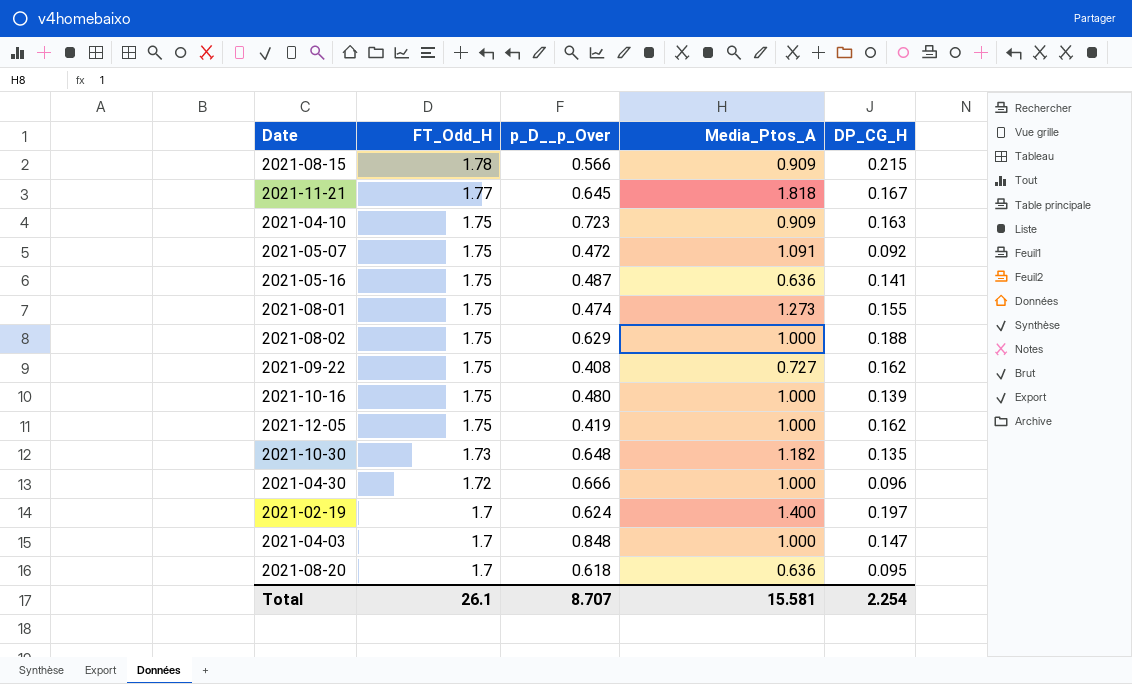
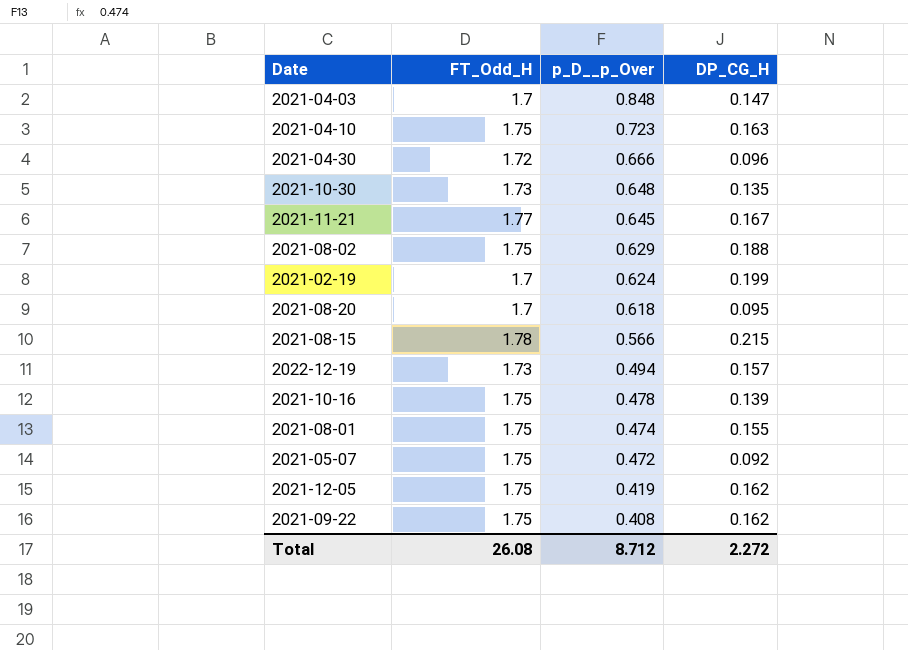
row order: FT_Odd_H descending -> p_D__p_Over descending
column Media_Ptos_A | position: 4 -> none
row 2021-05-16: 1.75 | 0.487 | 0.636 | 0.141 -> none
2021-02-19 | DP_CG_H: 0.197 -> 0.199
row 2022-12-19: none -> 1.73 | 0.494 | 0.157
2021-10-16 | p_D__p_Over: 0.480 -> 0.478
Total | FT_Odd_H: 26.1 -> 26.08
Total | p_D__p_Over: 8.707 -> 8.712
Total | DP_CG_H: 2.254 -> 2.272

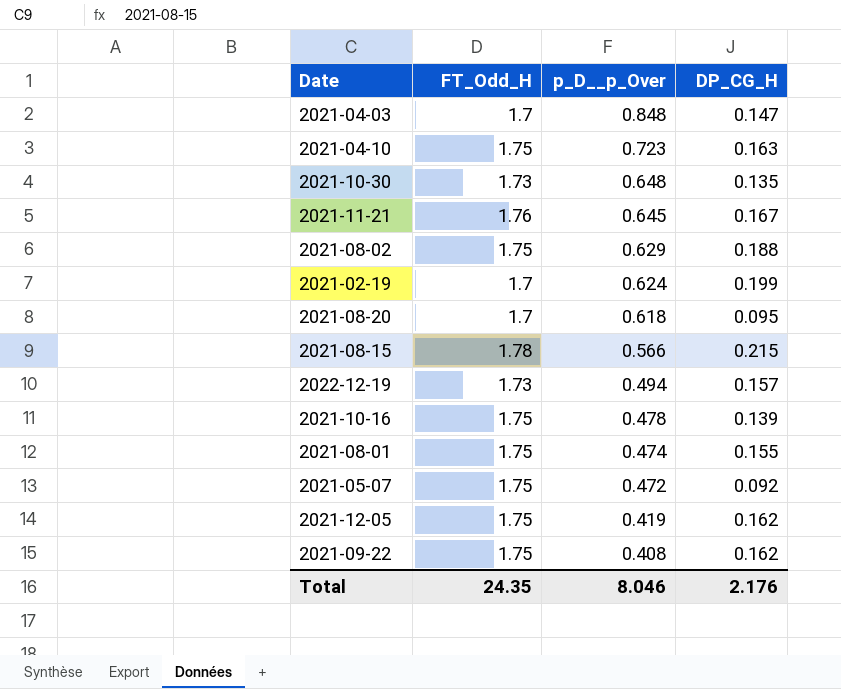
row 2021-04-30: 1.72 | 0.666 | 0.096 -> none
2021-11-21 | FT_Odd_H: 1.77 -> 1.76
Total | FT_Odd_H: 26.08 -> 24.35
Total | p_D__p_Over: 8.712 -> 8.046
Total | DP_CG_H: 2.272 -> 2.176

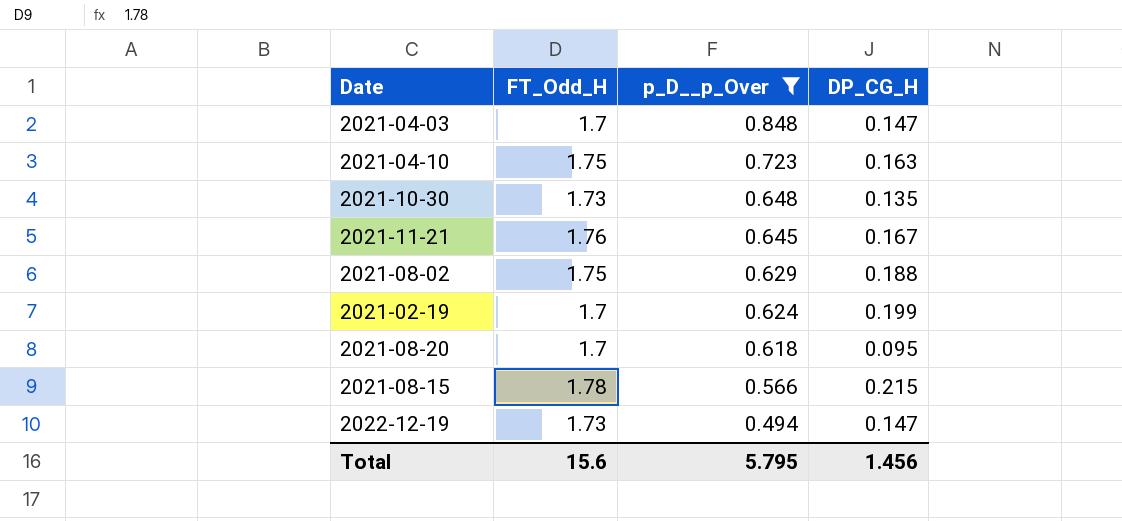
filter: none -> p_D__p_Over >= 0.494
2022-12-19 | DP_CG_H: 0.157 -> 0.147
Total | FT_Odd_H: 24.35 -> 15.6
Total | p_D__p_Over: 8.046 -> 5.795
Total | DP_CG_H: 2.176 -> 1.456

